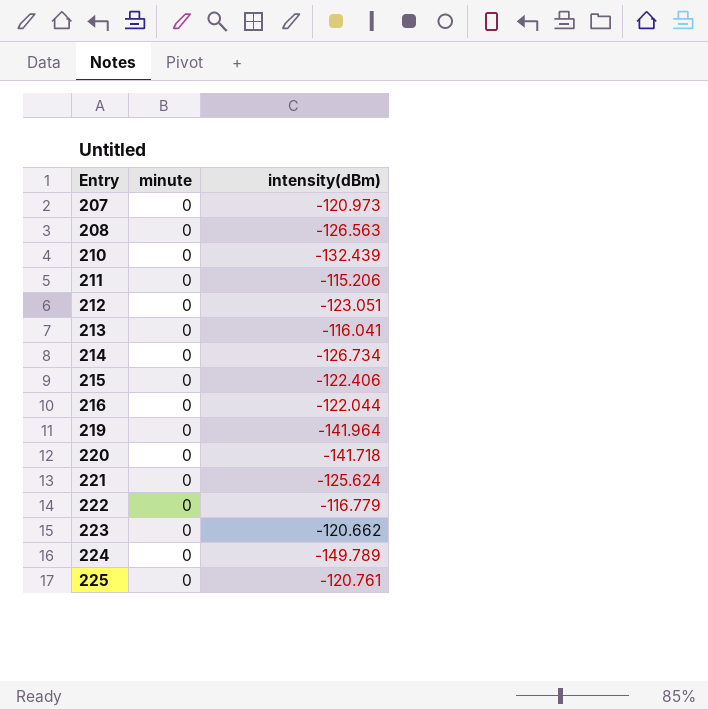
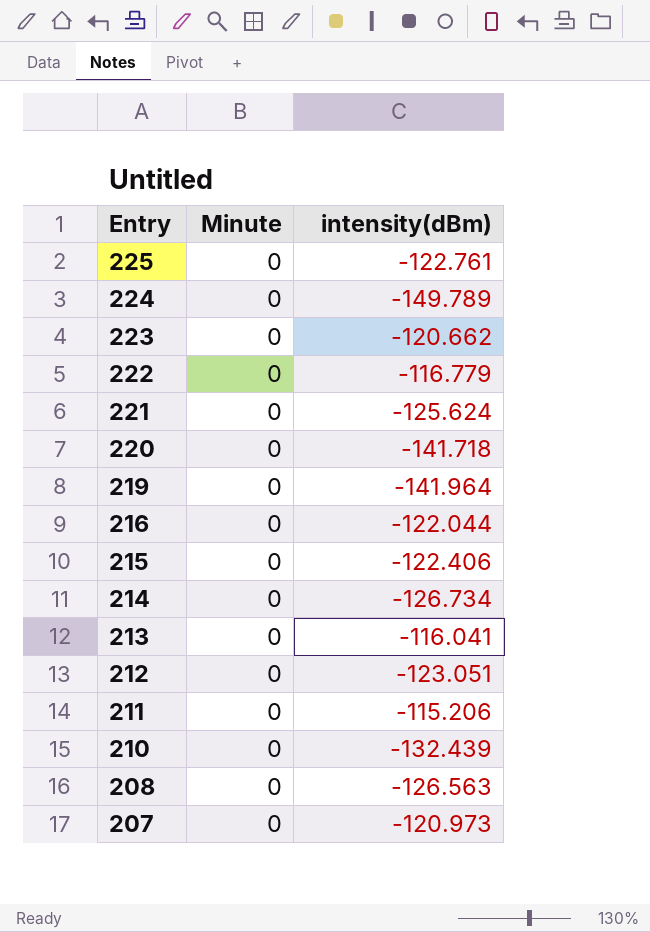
row order: Entry ascending -> Entry descending
column name: minute -> Minute
225 | intensity(dBm): -120.761 -> -122.761

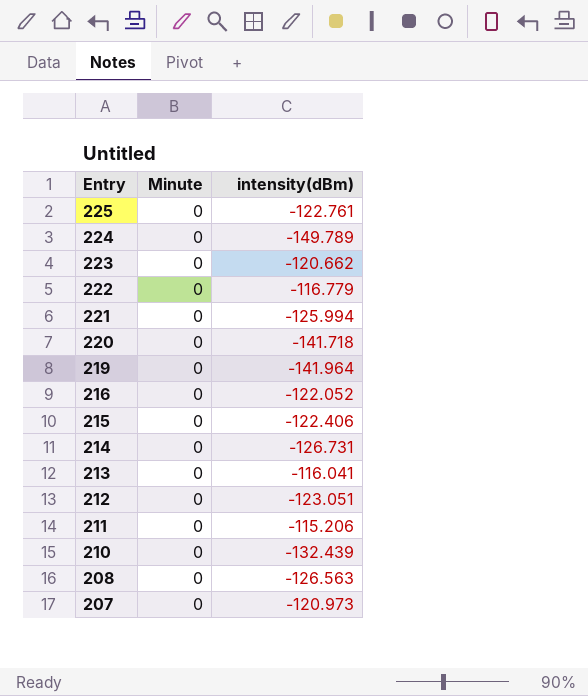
221 | intensity(dBm): -125.624 -> -125.994
216 | intensity(dBm): -122.044 -> -122.052
214 | intensity(dBm): -126.734 -> -126.731

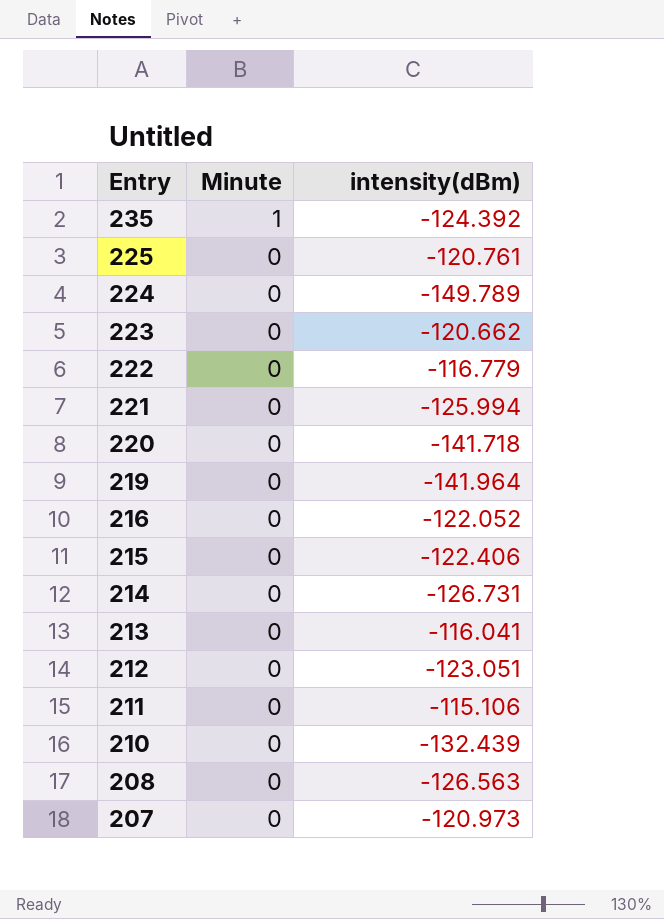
row 235: none -> 1 | -124.392
225 | intensity(dBm): -122.761 -> -120.761
211 | intensity(dBm): -115.206 -> -115.106

